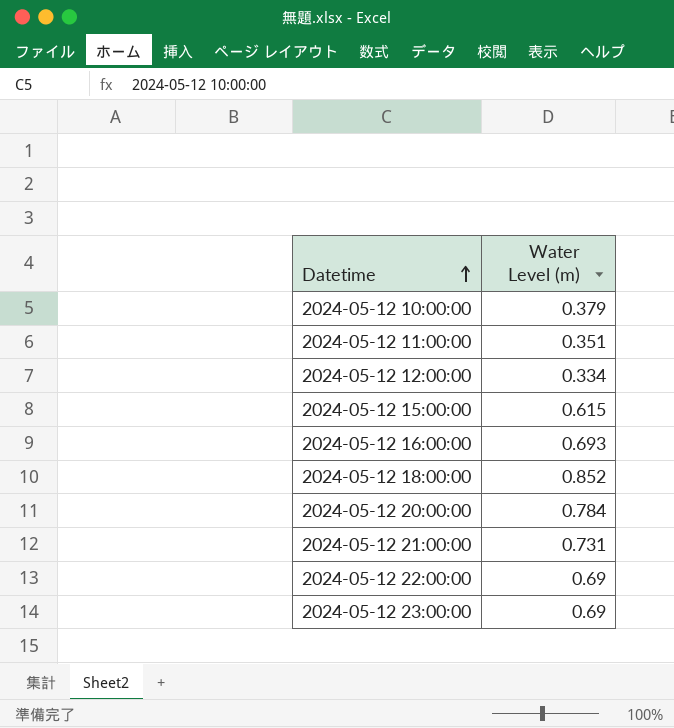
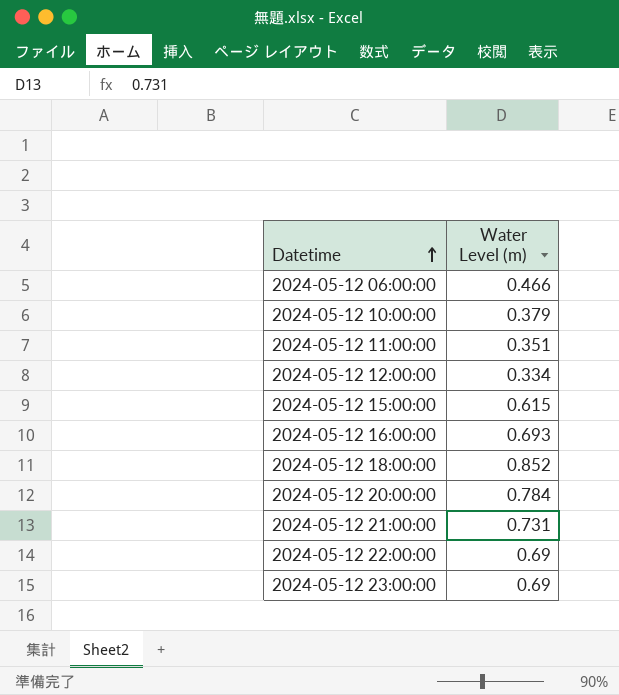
row 2024-05-12 06:00:00: none -> 0.466

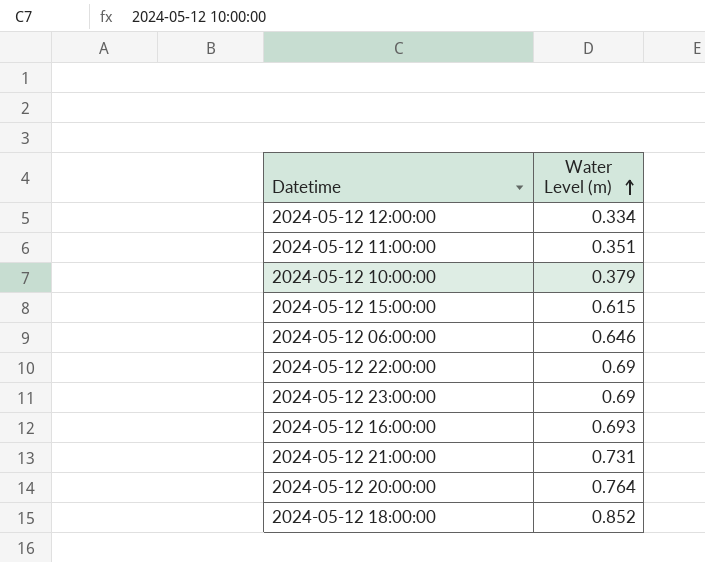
row order: Datetime ascending -> Water Level (m) ascending
2024-05-12 06:00:00 | Water Level (m): 0.466 -> 0.646
2024-05-12 20:00:00 | Water Level (m): 0.784 -> 0.764

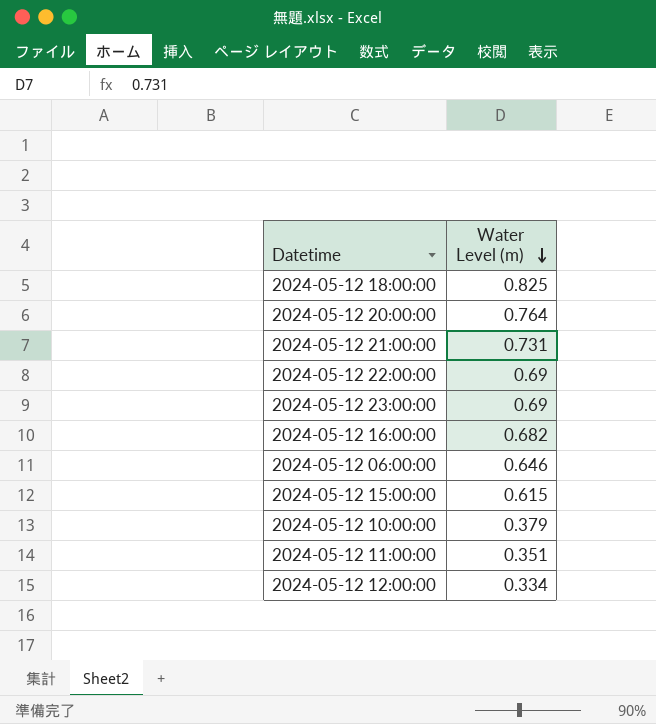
row order: Water Level (m) ascending -> Water Level (m) descending
2024-05-12 18:00:00 | Water Level (m): 0.852 -> 0.825
2024-05-12 16:00:00 | Water Level (m): 0.693 -> 0.682

